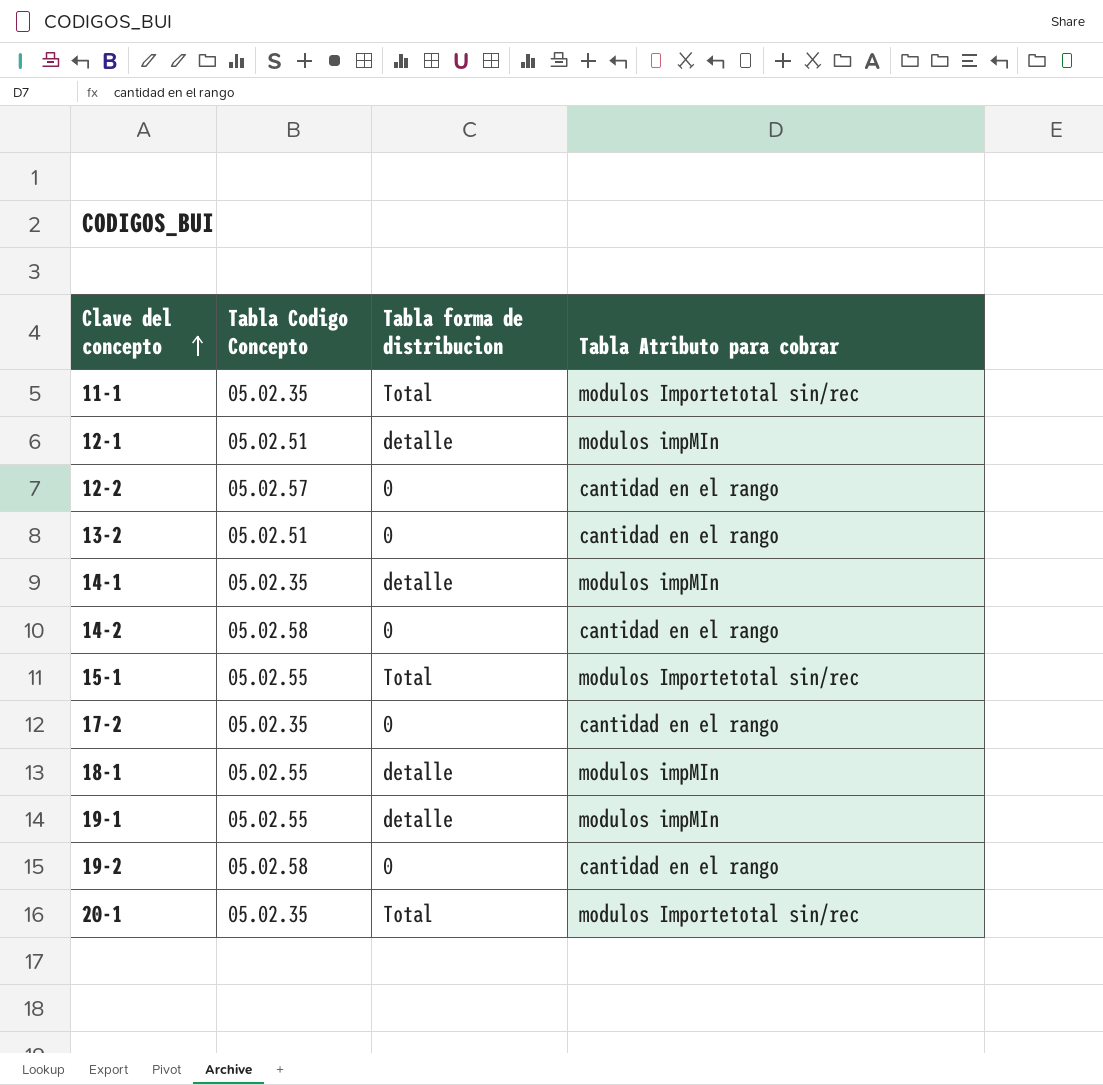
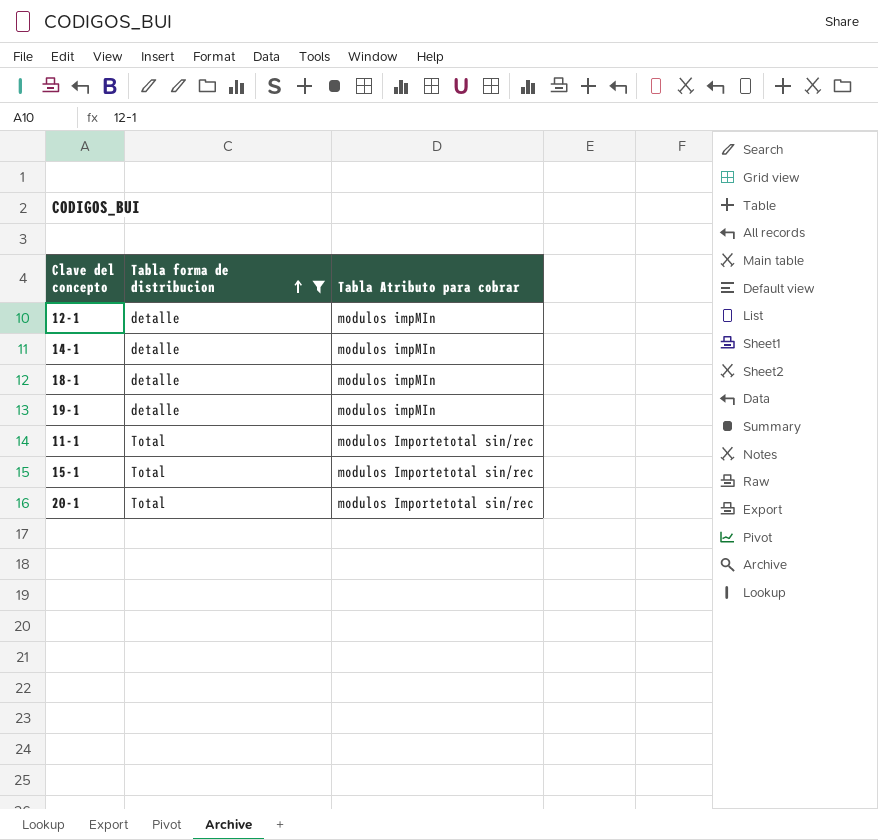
filter: none -> Tabla forma de distribucion != 0
row order: Clave del concepto ascending -> Tabla forma de distribucion ascending
column Tabla Codigo Concepto | position: 2 -> none

